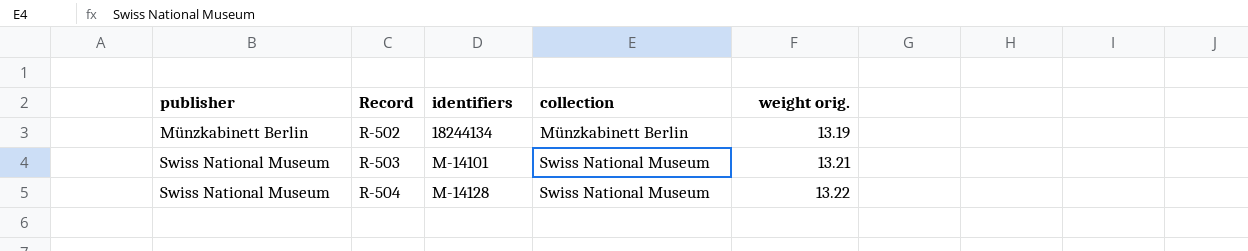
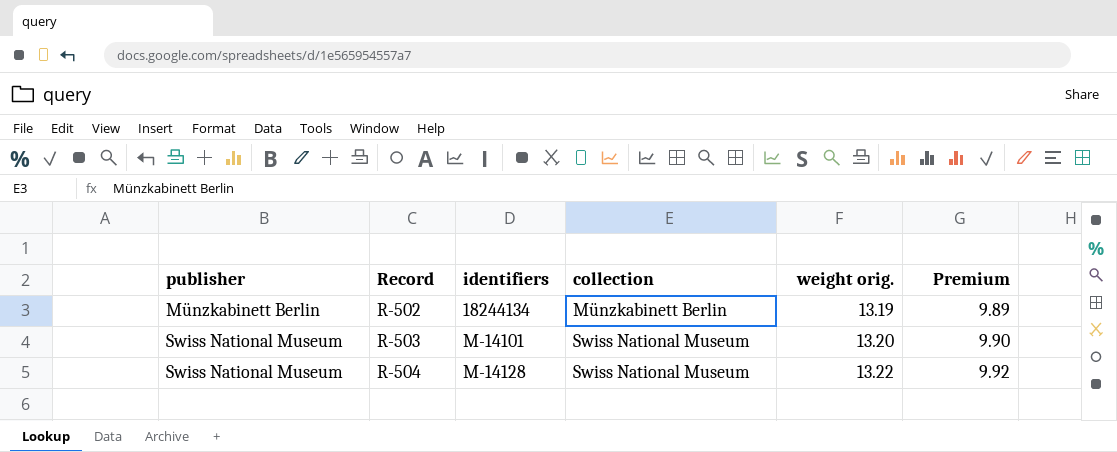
column Premium | formula: none -> [weight orig.] * 0.75
R-503 | weight orig.: 13.21 -> 13.20

